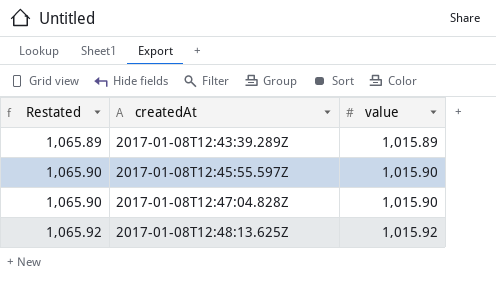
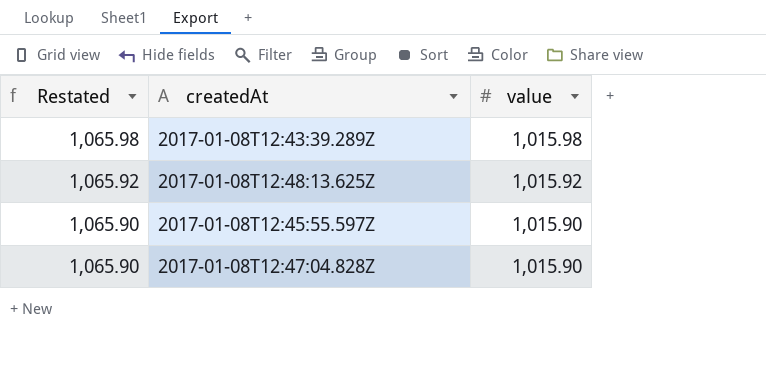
row order: Restated ascending -> Restated descending
2017-01-08T12:43:39.289Z | Restated: 1,065.89 -> 1,065.98
2017-01-08T12:43:39.289Z | value: 1,015.89 -> 1,015.98

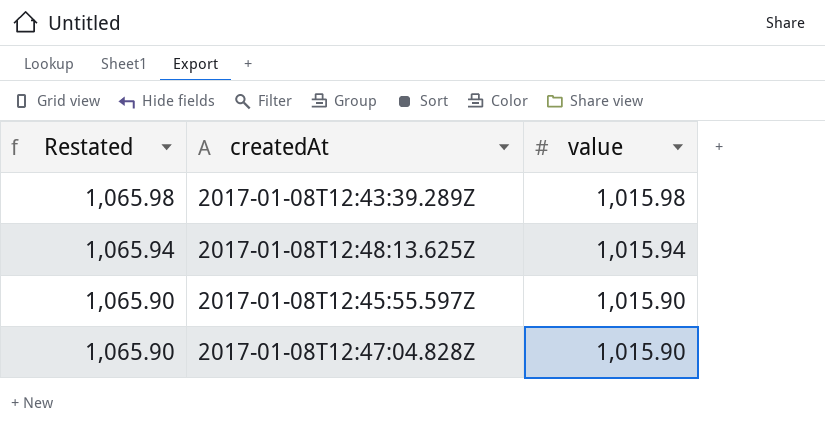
2017-01-08T12:48:13.625Z | Restated: 1,065.92 -> 1,065.94
2017-01-08T12:48:13.625Z | value: 1,015.92 -> 1,015.94

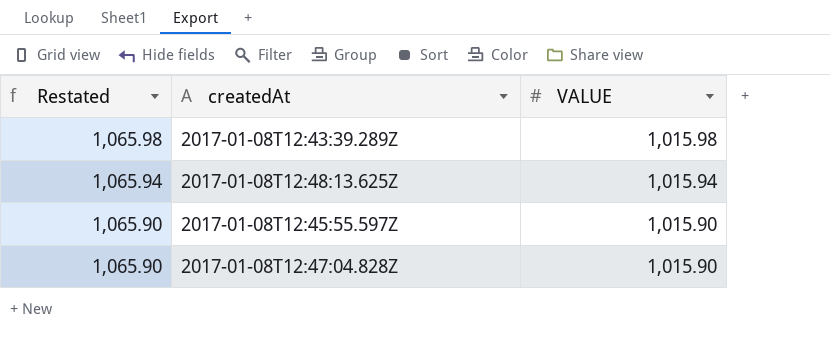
column name: value -> VALUE

